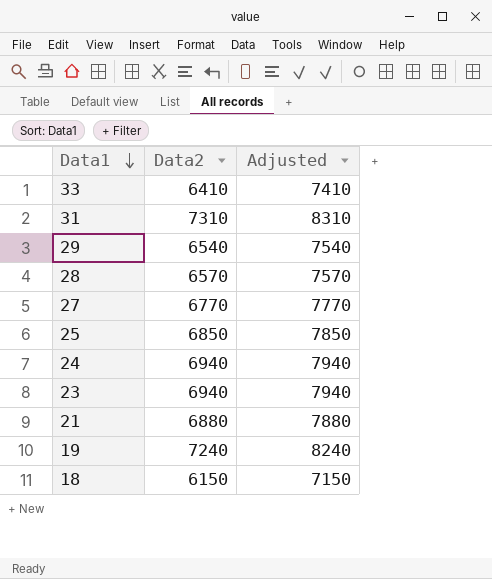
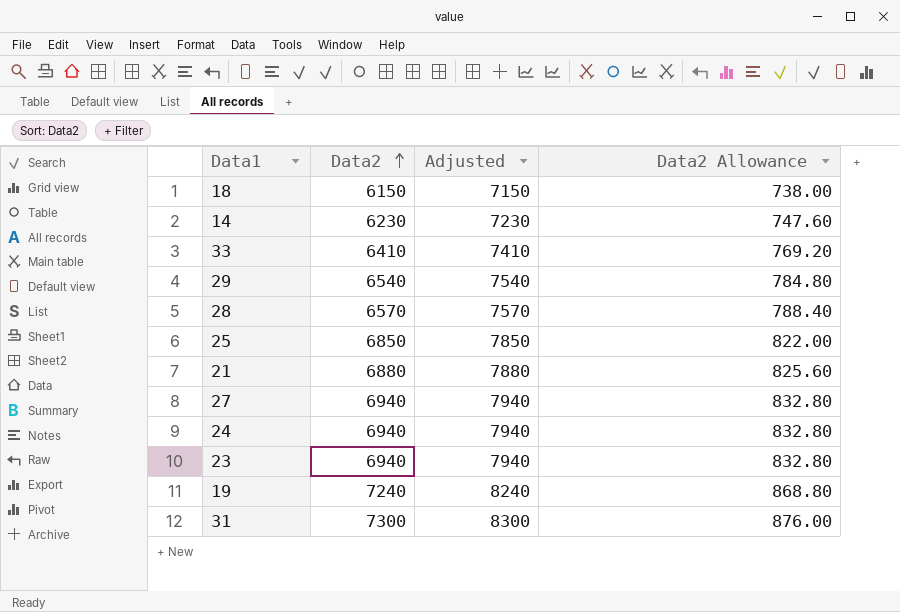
row order: Data1 descending -> Data2 ascending
column Data2 Allowance | formula: none -> [Data2] * 0.12
row 14: none -> 6230 | 7230 | 747.60
27 | Data2: 6770 -> 6940
27 | Adjusted: 7770 -> 7940
31 | Data2: 7310 -> 7300
31 | Adjusted: 8310 -> 8300

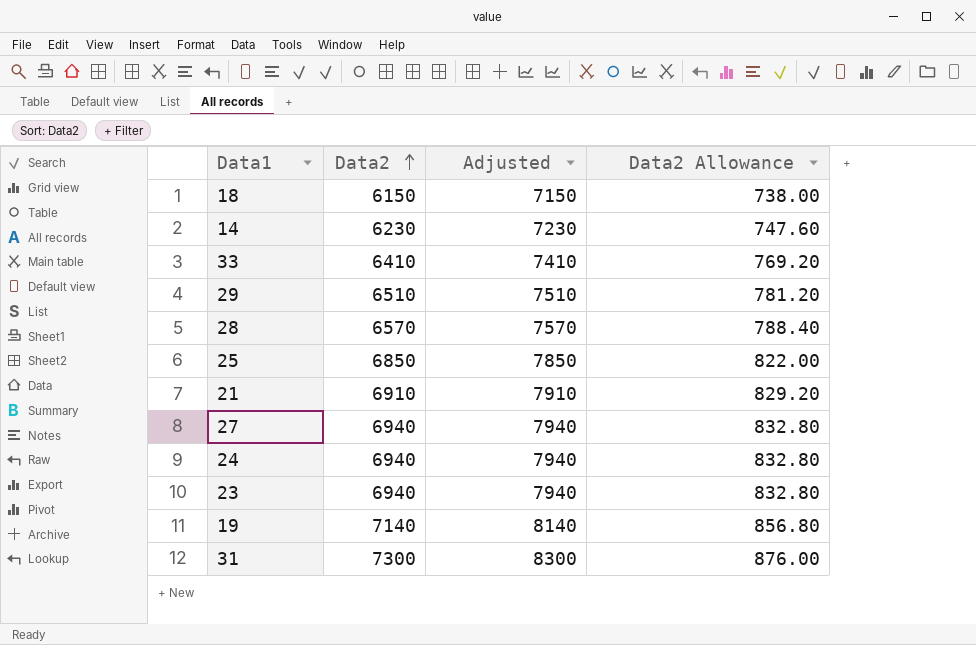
29 | Data2: 6540 -> 6510
29 | Adjusted: 7540 -> 7510
29 | Data2 Allowance: 784.80 -> 781.20
21 | Data2: 6880 -> 6910
21 | Adjusted: 7880 -> 7910
21 | Data2 Allowance: 825.60 -> 829.20
19 | Data2: 7240 -> 7140
19 | Adjusted: 8240 -> 8140
19 | Data2 Allowance: 868.80 -> 856.80

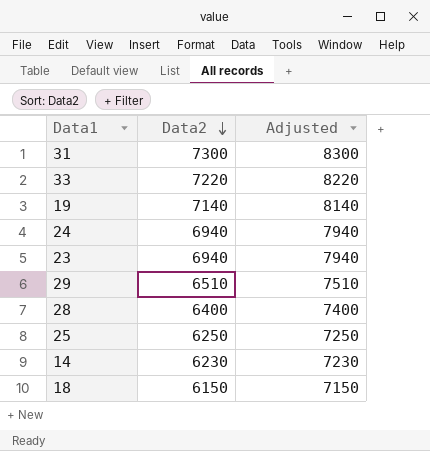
row order: Data2 ascending -> Data2 descending
column Data2 Allowance | formula: [Data2] * 0.12 -> none
row 21: 6910 | 7910 | 829.20 -> none
row 27: 6940 | 7940 | 832.80 -> none
33 | Data2: 6410 -> 7220
33 | Adjusted: 7410 -> 8220
28 | Data2: 6570 -> 6400
28 | Adjusted: 7570 -> 7400
25 | Data2: 6850 -> 6250
25 | Adjusted: 7850 -> 7250

